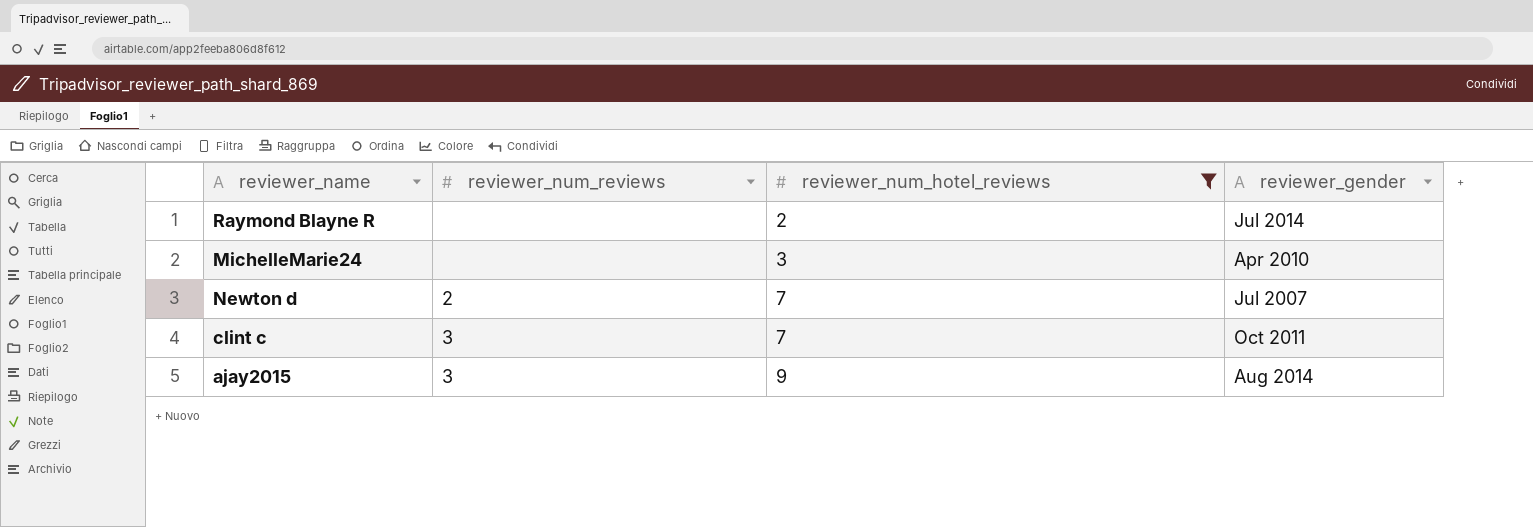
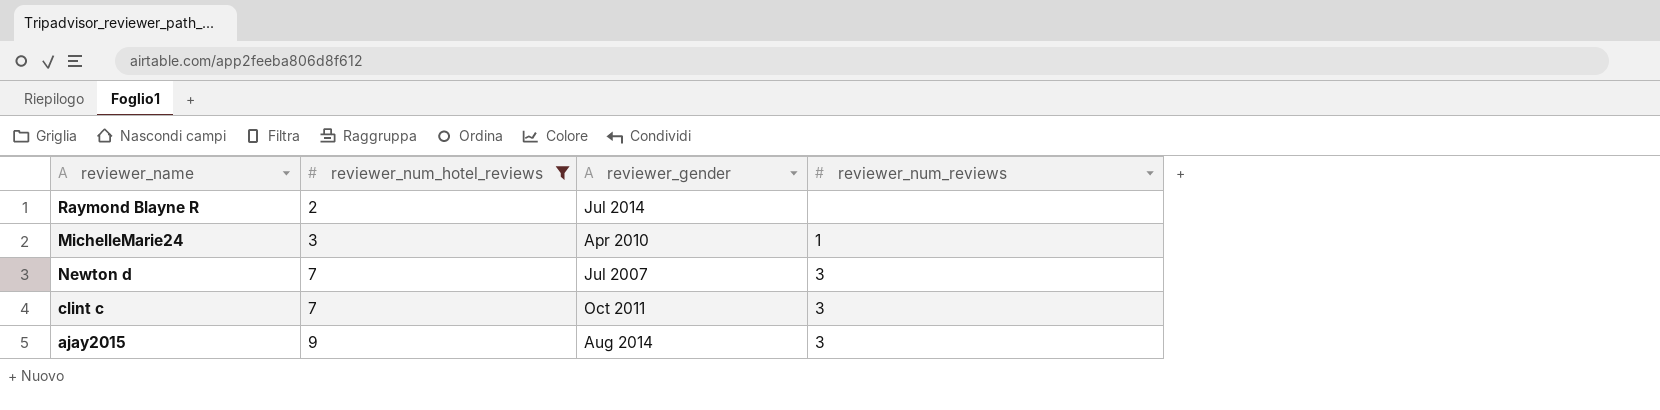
column reviewer_num_reviews | position: 2 -> 4
MichelleMarie24 | reviewer_num_reviews: none -> 1
Newton d | reviewer_num_reviews: 2 -> 3

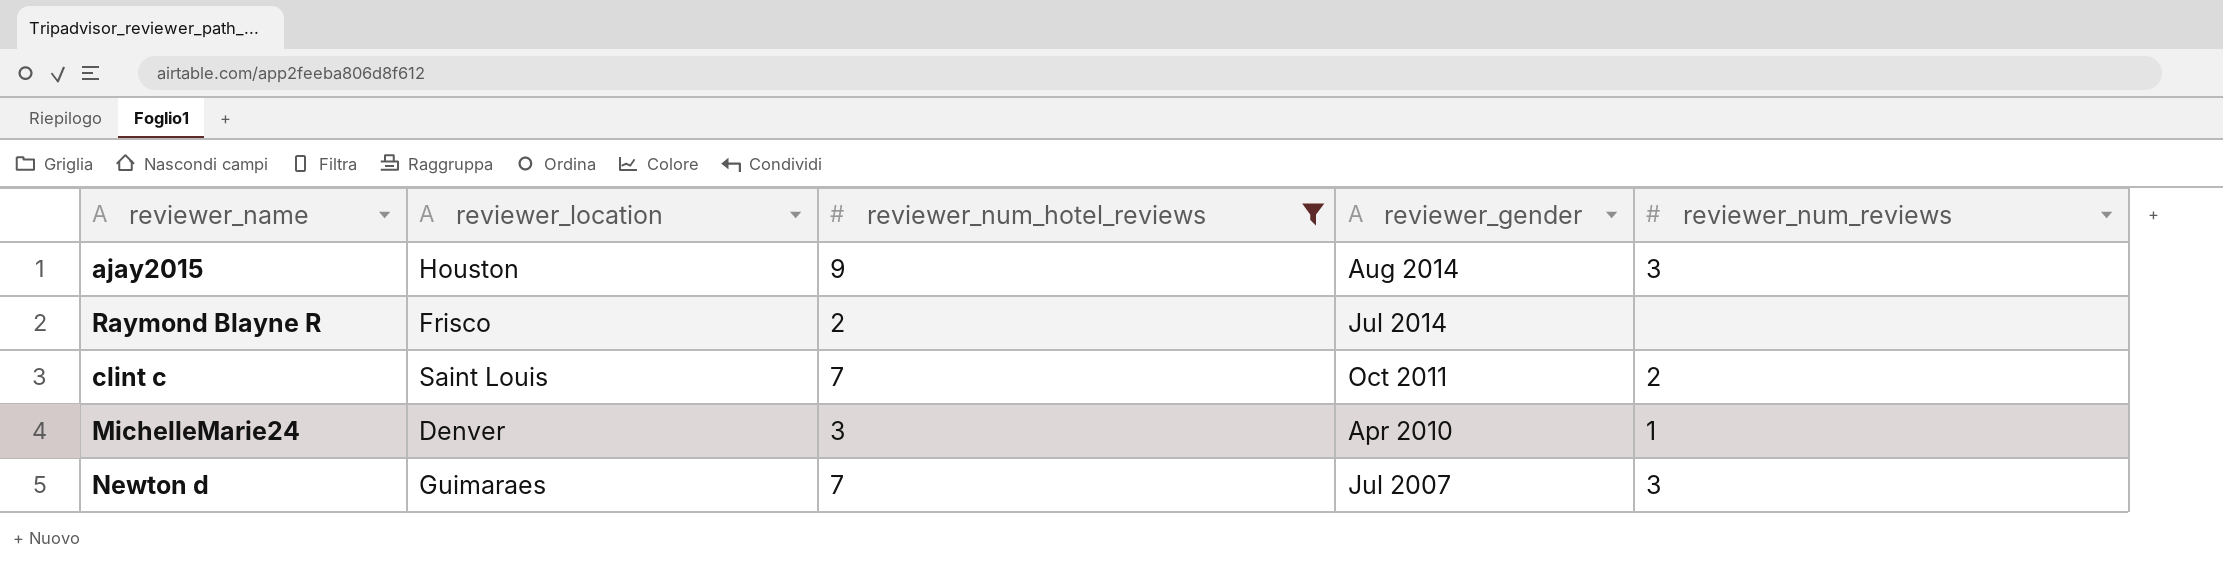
row order: reviewer_num_hotel_reviews ascending -> reviewer_gender descending
column reviewer_location | position: none -> 2
clint c | reviewer_num_reviews: 3 -> 2

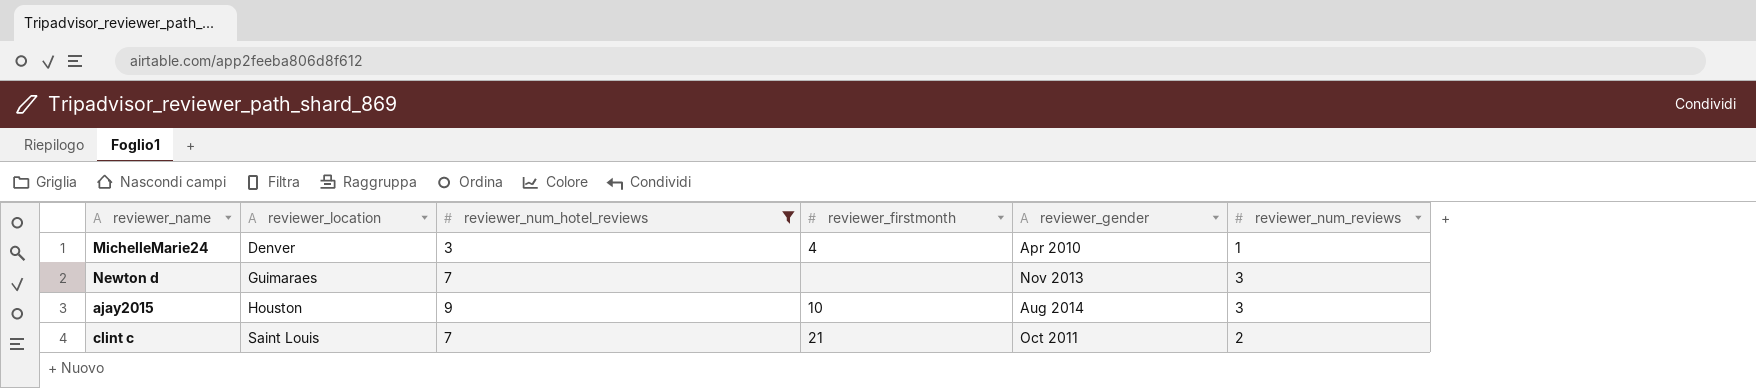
row order: reviewer_gender descending -> reviewer_location ascending
column reviewer_firstmonth | position: none -> 4
row Raymond Blayne R: Frisco | 2 | Jul 2014 | none -> none
Newton d | reviewer_gender: Jul 2007 -> Nov 2013

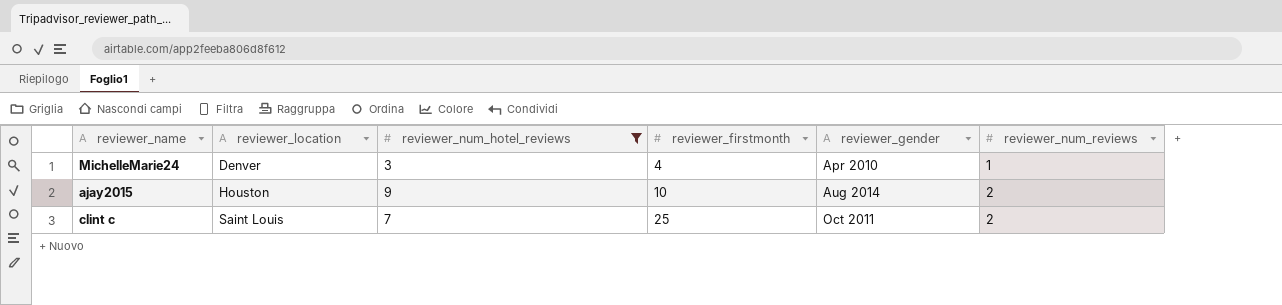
row Newton d: Guimaraes | 7 | none | Nov 2013 | 3 -> none
ajay2015 | reviewer_num_reviews: 3 -> 2
clint c | reviewer_firstmonth: 21 -> 25

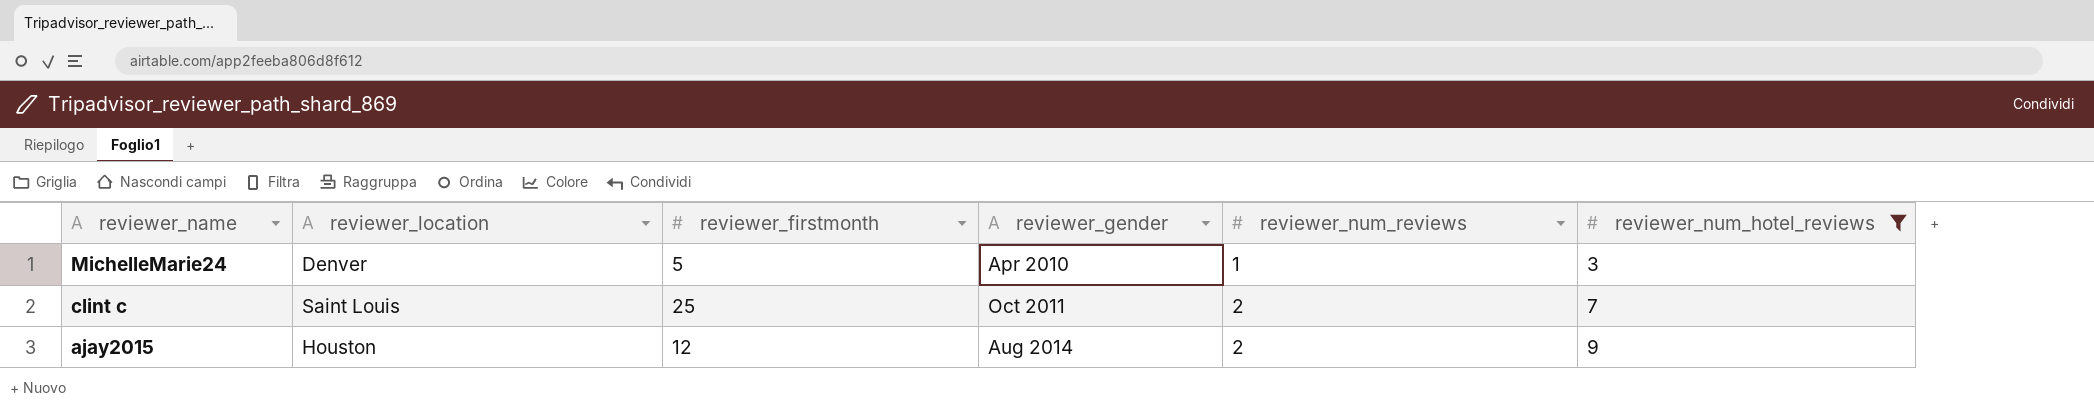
row order: reviewer_location ascending -> reviewer_name descending
column reviewer_num_hotel_reviews | position: 3 -> 6
MichelleMarie24 | reviewer_firstmonth: 4 -> 5
ajay2015 | reviewer_firstmonth: 10 -> 12

